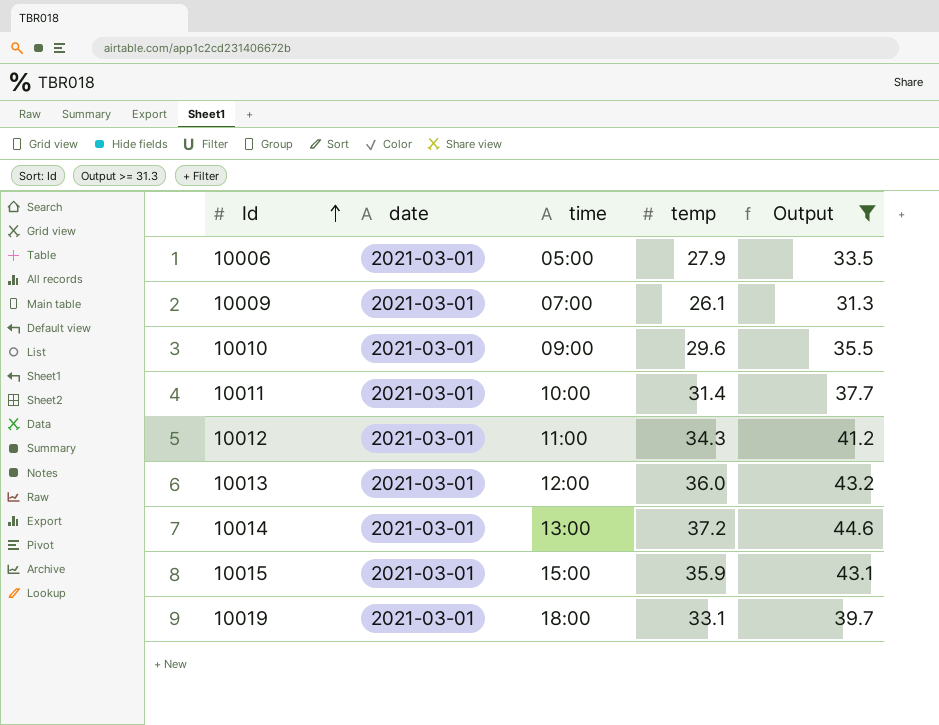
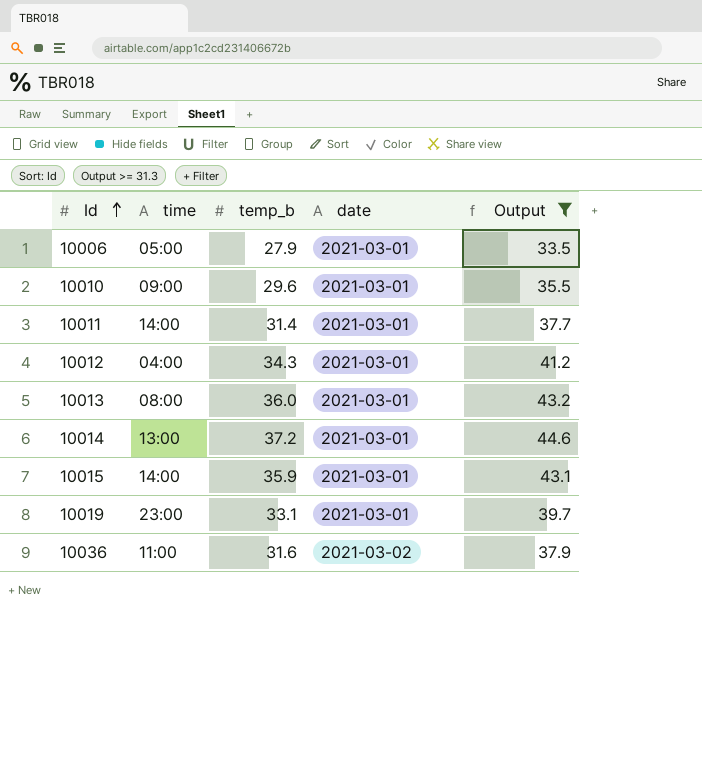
column name: temp -> temp_b
column date | position: 2 -> 4
row 10009: 2021-03-01 | 07:00 | 26.1 | 31.3 -> none
10011 | time: 10:00 -> 14:00
10012 | time: 11:00 -> 04:00
10013 | time: 12:00 -> 08:00
10015 | time: 15:00 -> 14:00
10019 | time: 18:00 -> 23:00
row 10036: none -> 11:00 | 31.6 | 2021-03-02 | 37.9

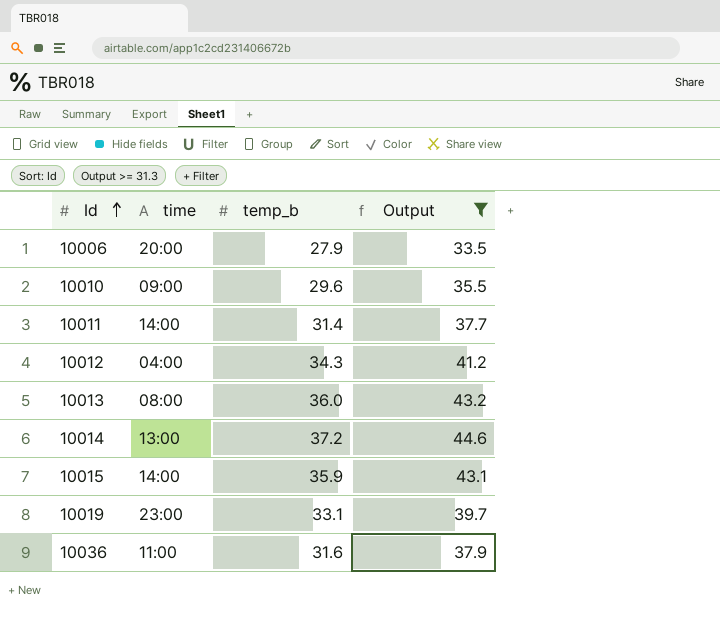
column date | position: 4 -> none
10006 | time: 05:00 -> 20:00

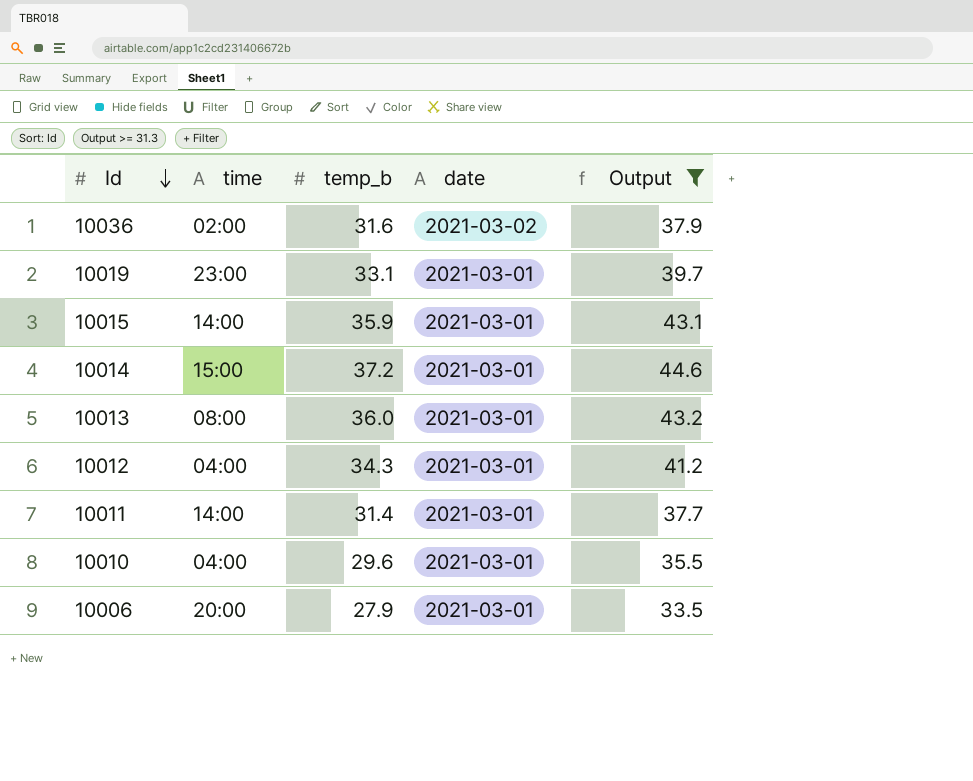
row order: Id ascending -> Id descending
column date | position: none -> 4
10036 | time: 11:00 -> 02:00
10014 | time: 13:00 -> 15:00
10010 | time: 09:00 -> 04:00

